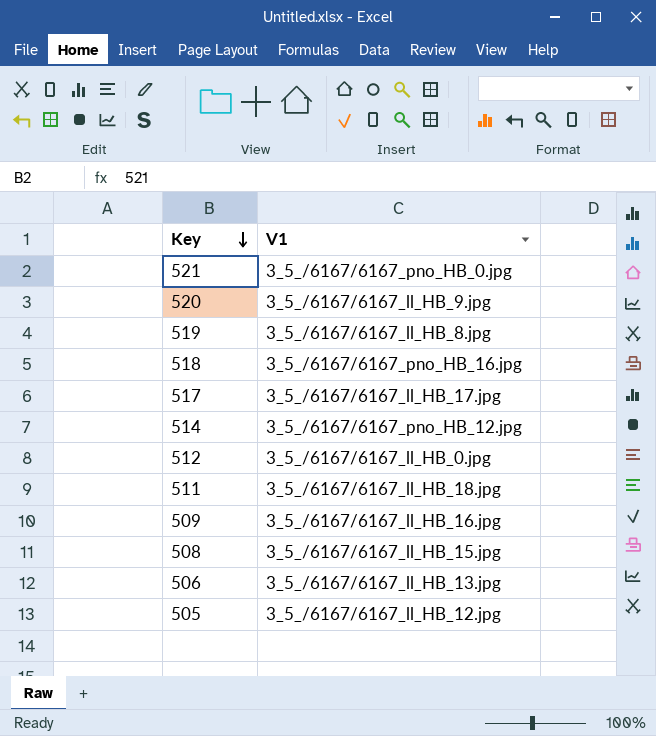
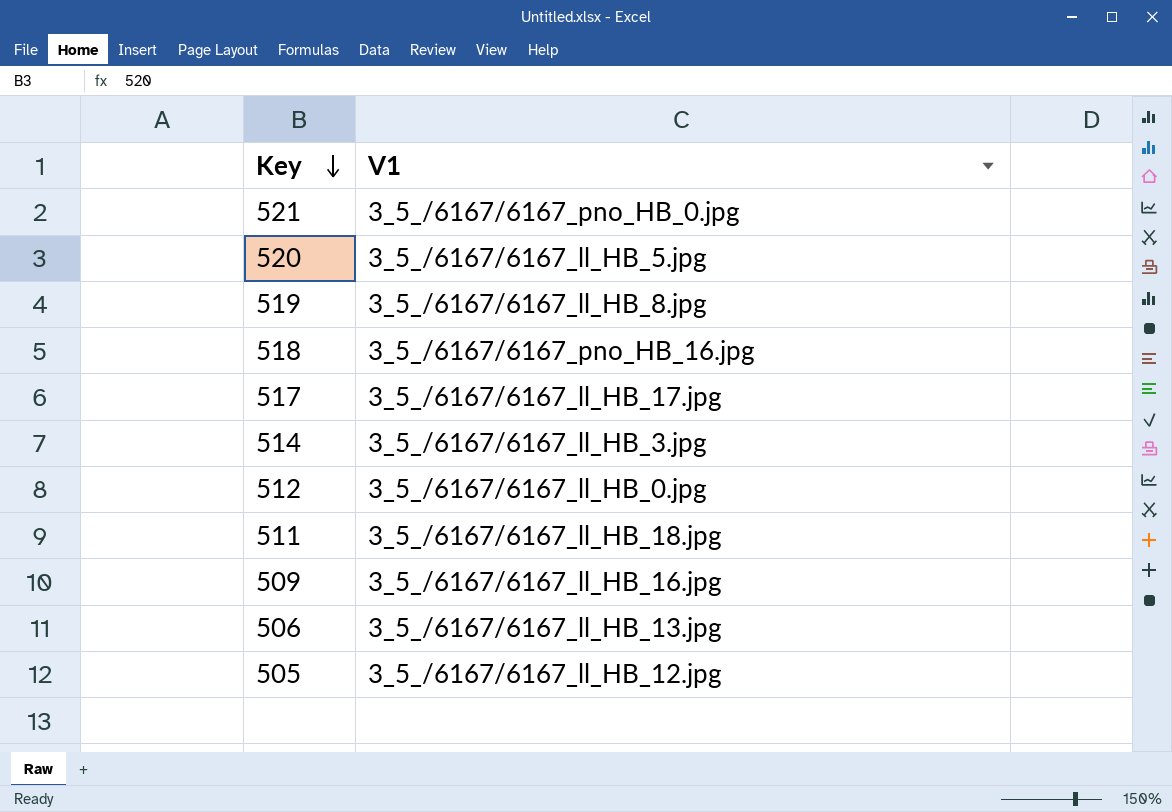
row 508: 3_5_/6167/6167_ll_HB_15.jpg -> none
520 | V1: 3_5_/6167/6167_ll_HB_9.jpg -> 3_5_/6167/6167_ll_HB_5.jpg
514 | V1: 3_5_/6167/6167_pno_HB_12.jpg -> 3_5_/6167/6167_ll_HB_3.jpg

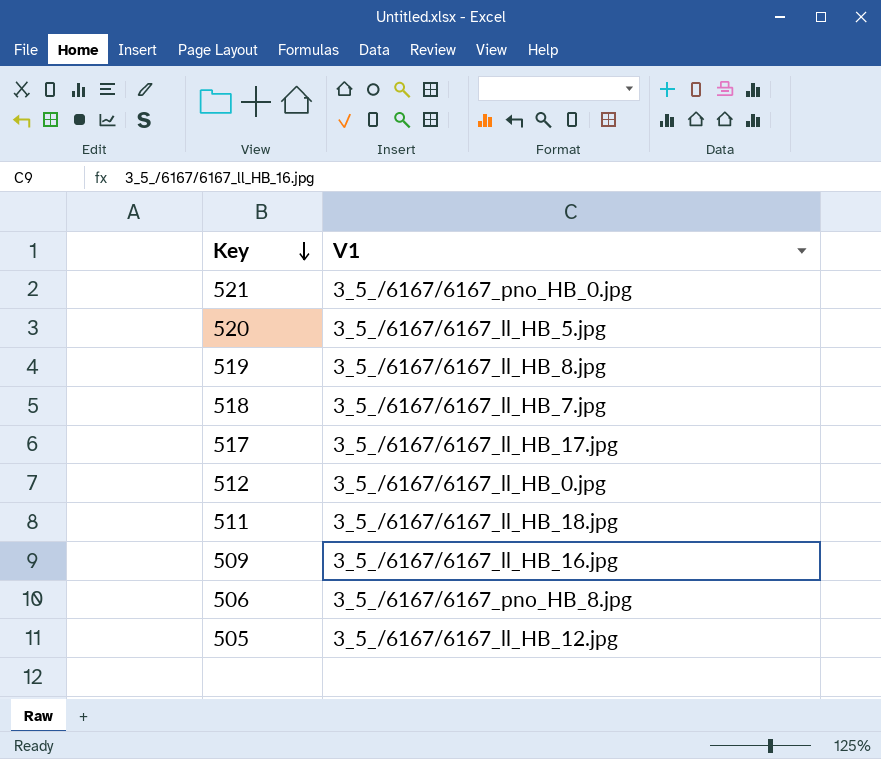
row 514: 3_5_/6167/6167_ll_HB_3.jpg -> none
518 | V1: 3_5_/6167/6167_pno_HB_16.jpg -> 3_5_/6167/6167_ll_HB_7.jpg
506 | V1: 3_5_/6167/6167_ll_HB_13.jpg -> 3_5_/6167/6167_pno_HB_8.jpg

